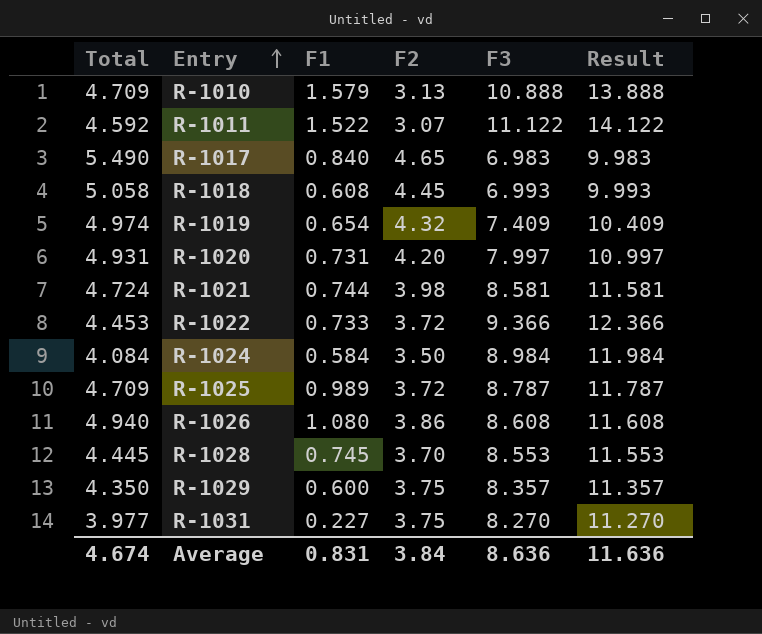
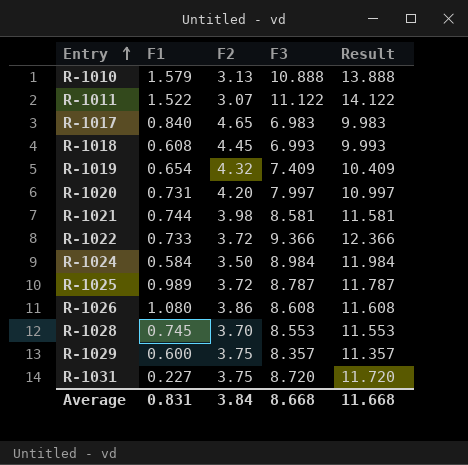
column Total | formula: [F1] + [F2] -> none
R-1031 | F3: 8.270 -> 8.720
R-1031 | Result: 11.270 -> 11.720
Average | F3: 8.636 -> 8.668
Average | Result: 11.636 -> 11.668

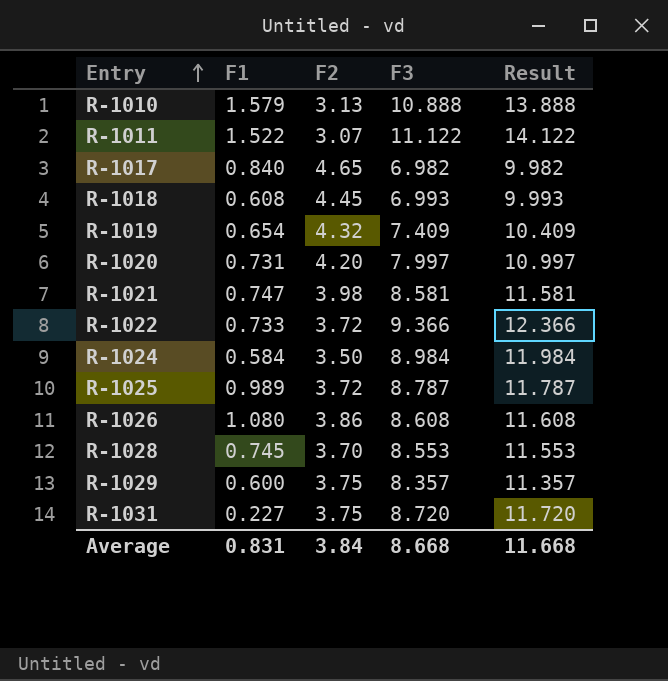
R-1017 | F3: 6.983 -> 6.982
R-1017 | Result: 9.983 -> 9.982
R-1021 | F1: 0.744 -> 0.747

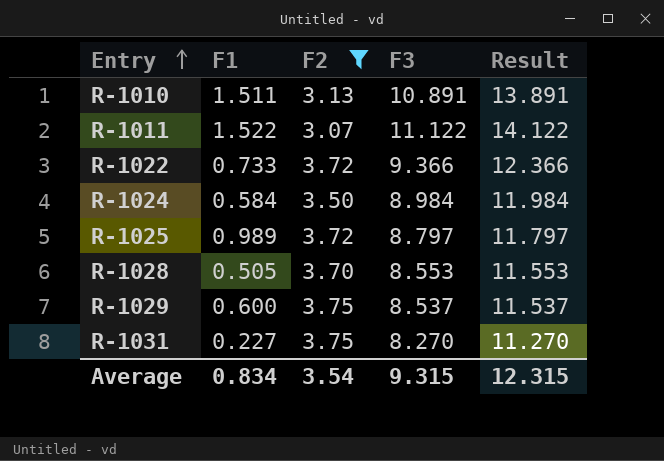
filter: none -> F2 <= 3.75
R-1010 | F1: 1.579 -> 1.511
R-1010 | F3: 10.888 -> 10.891
R-1010 | Result: 13.888 -> 13.891
R-1025 | F3: 8.787 -> 8.797
R-1025 | Result: 11.787 -> 11.797
R-1028 | F1: 0.745 -> 0.505
R-1029 | F3: 8.357 -> 8.537
R-1029 | Result: 11.357 -> 11.537
R-1031 | F3: 8.720 -> 8.270
R-1031 | Result: 11.720 -> 11.270
Average | F1: 0.831 -> 0.834
Average | F2: 3.84 -> 3.54
Average | F3: 8.668 -> 9.315
Average | Result: 11.668 -> 12.315

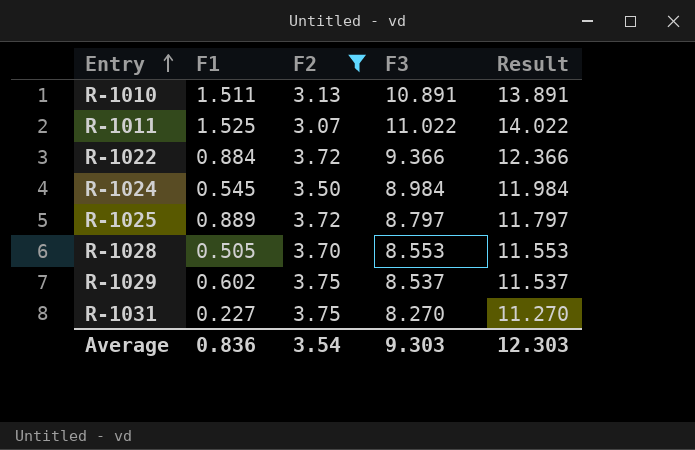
R-1011 | F1: 1.522 -> 1.525
R-1011 | F3: 11.122 -> 11.022
R-1011 | Result: 14.122 -> 14.022
R-1022 | F1: 0.733 -> 0.884
R-1024 | F1: 0.584 -> 0.545
R-1025 | F1: 0.989 -> 0.889
R-1029 | F1: 0.600 -> 0.602
Average | F1: 0.834 -> 0.836
Average | F3: 9.315 -> 9.303
Average | Result: 12.315 -> 12.303

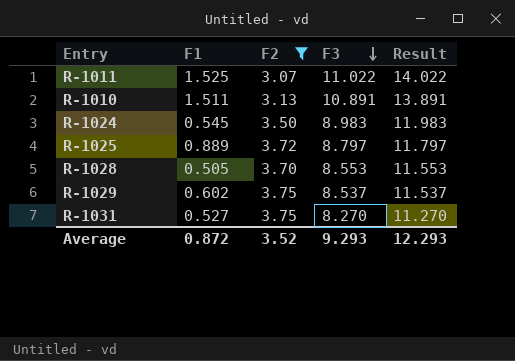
row order: Entry ascending -> F3 descending
row R-1022: 0.884 | 3.72 | 9.366 | 12.366 -> none
R-1024 | F3: 8.984 -> 8.983
R-1024 | Result: 11.984 -> 11.983
R-1031 | F1: 0.227 -> 0.527
Average | F1: 0.836 -> 0.872
Average | F2: 3.54 -> 3.52
Average | F3: 9.303 -> 9.293
Average | Result: 12.303 -> 12.293

